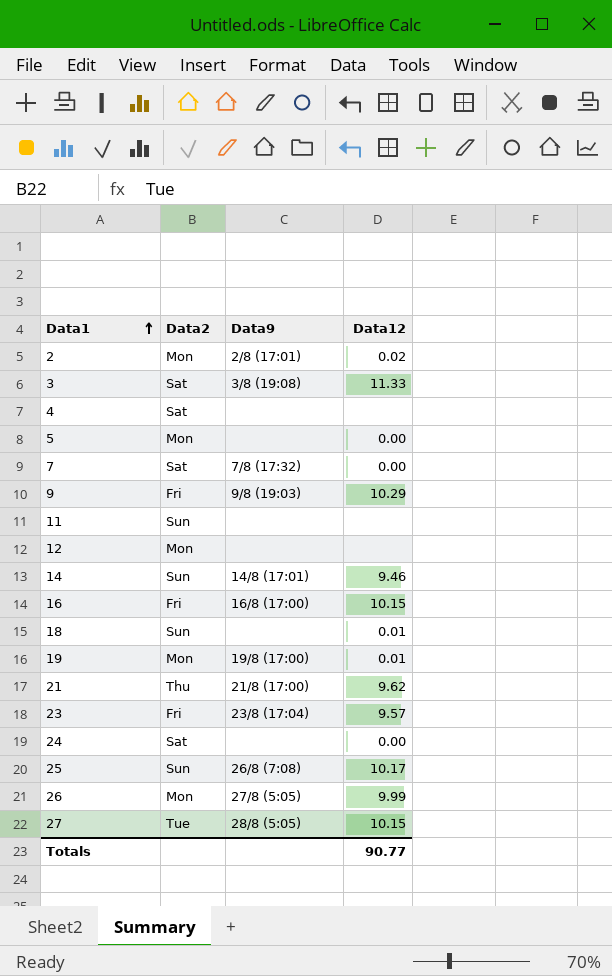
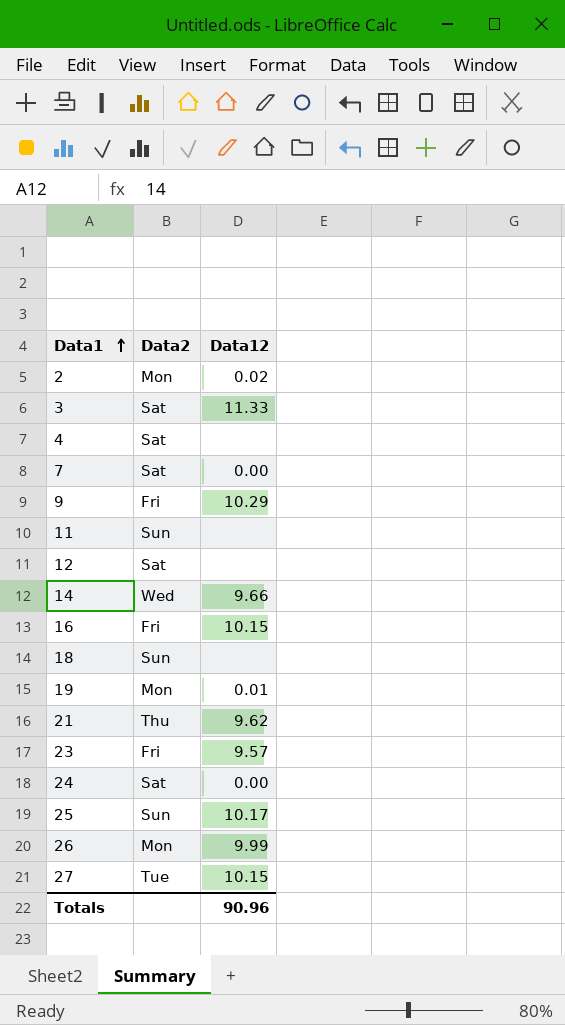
column Data9 | position: 3 -> none
row 5: Mon | none | 0.00 -> none
12 | Data2: Mon -> Sat
14 | Data2: Sun -> Wed
14 | Data12: 9.46 -> 9.66
18 | Data12: 0.01 -> none
Totals | Data12: 90.77 -> 90.96

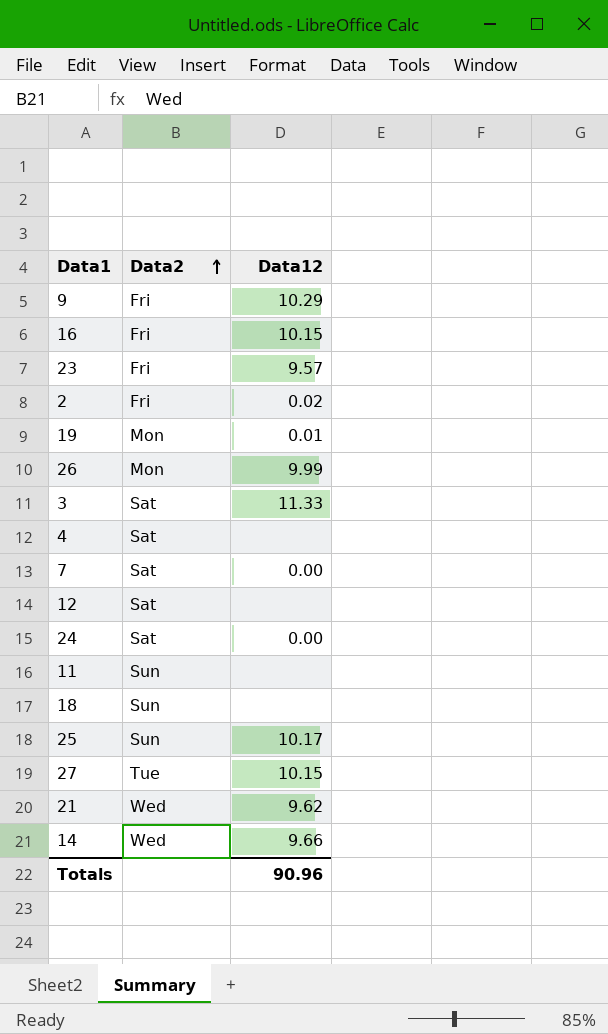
row order: Data1 ascending -> Data2 ascending
2 | Data2: Mon -> Fri
21 | Data2: Thu -> Wed

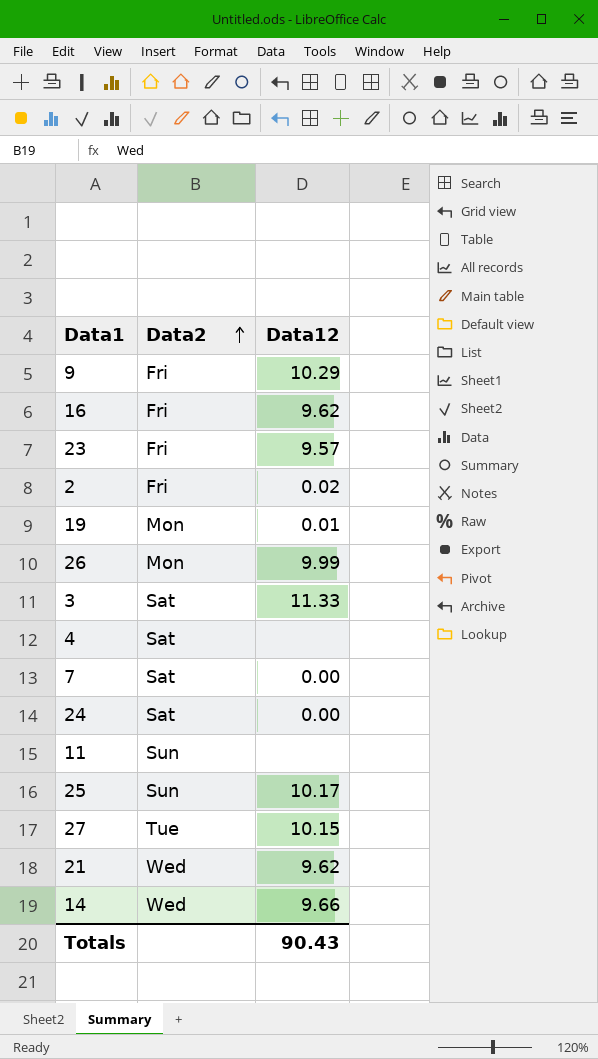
row 12: Sat | none -> none
row 18: Sun | none -> none
16 | Data12: 10.15 -> 9.62
Totals | Data12: 90.96 -> 90.43

